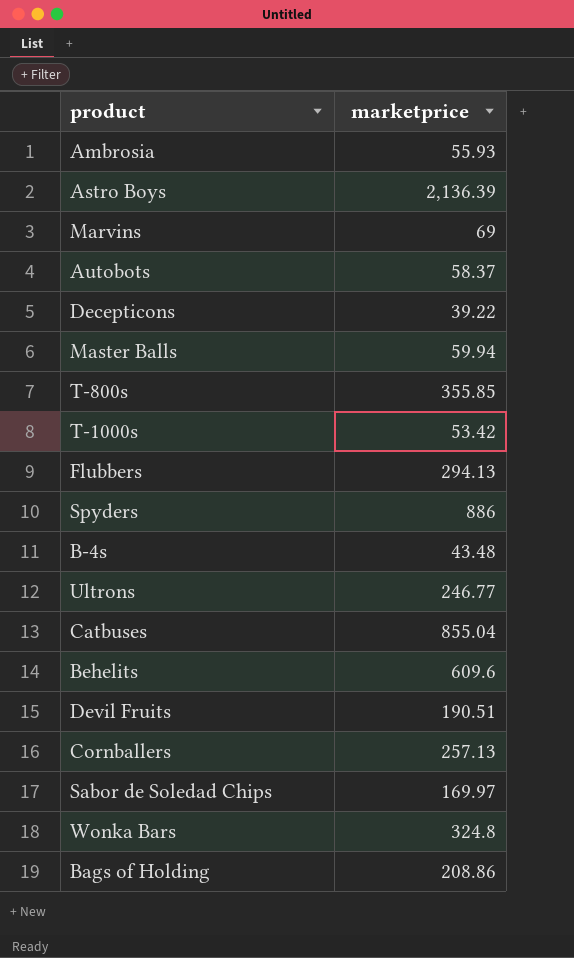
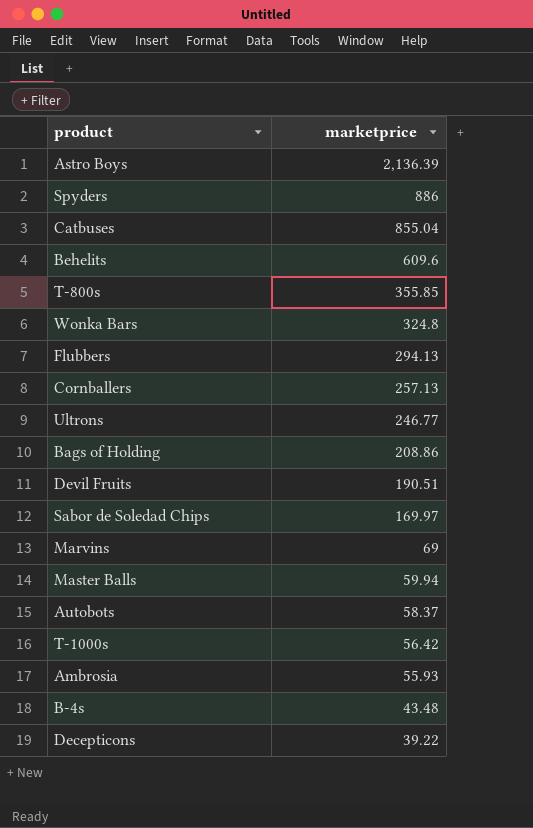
row order: none -> marketprice descending
T-1000s | marketprice: 53.42 -> 56.42

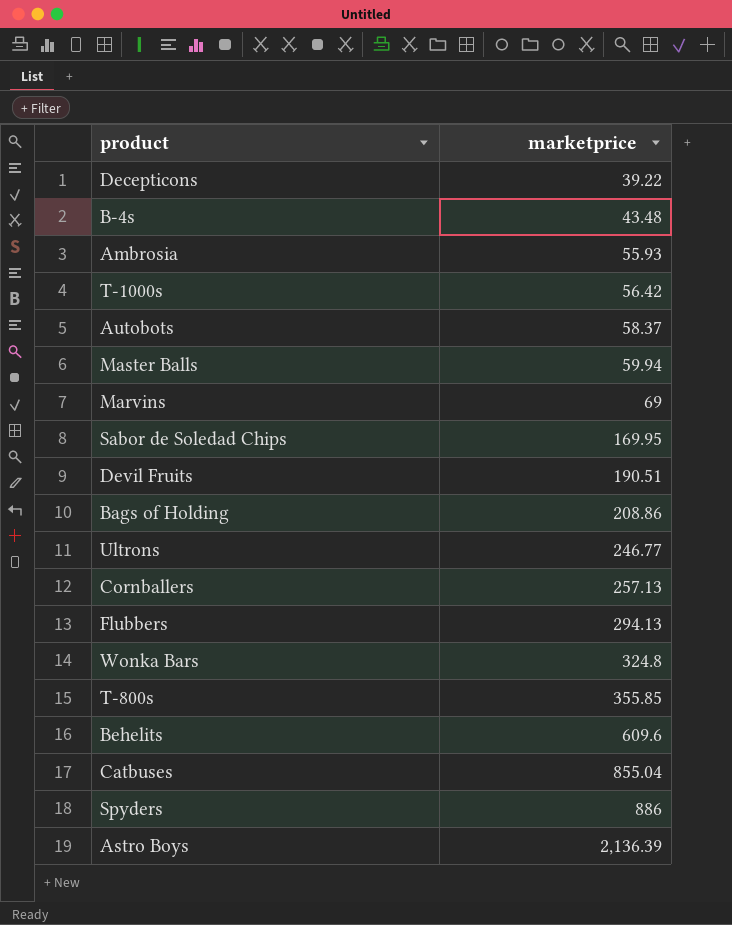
row order: marketprice descending -> marketprice ascending
Sabor de Soledad Chips | marketprice: 169.97 -> 169.95

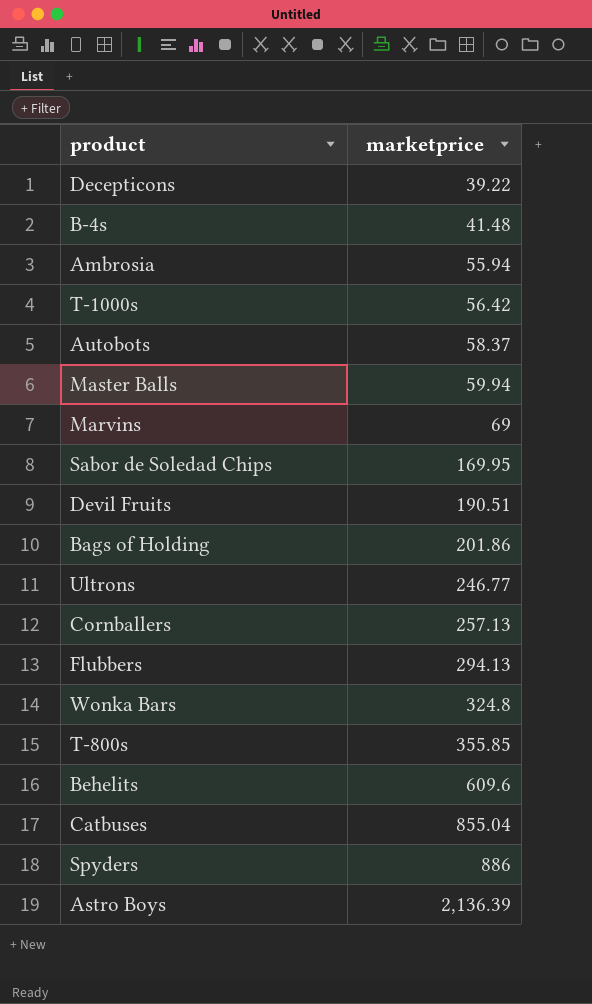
B-4s | marketprice: 43.48 -> 41.48
Ambrosia | marketprice: 55.93 -> 55.94
Bags of Holding | marketprice: 208.86 -> 201.86

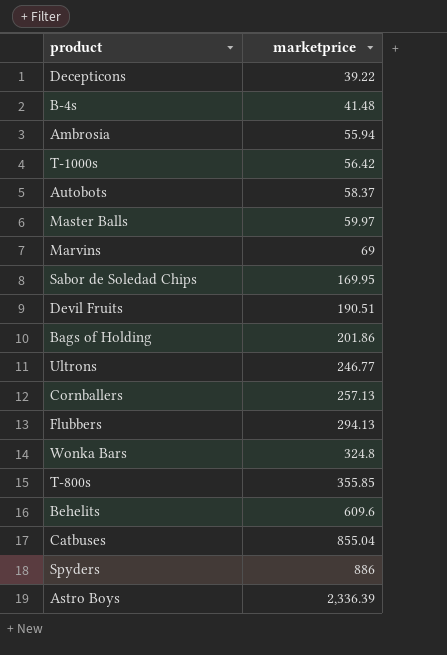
Master Balls | marketprice: 59.94 -> 59.97
Astro Boys | marketprice: 2,136.39 -> 2,336.39

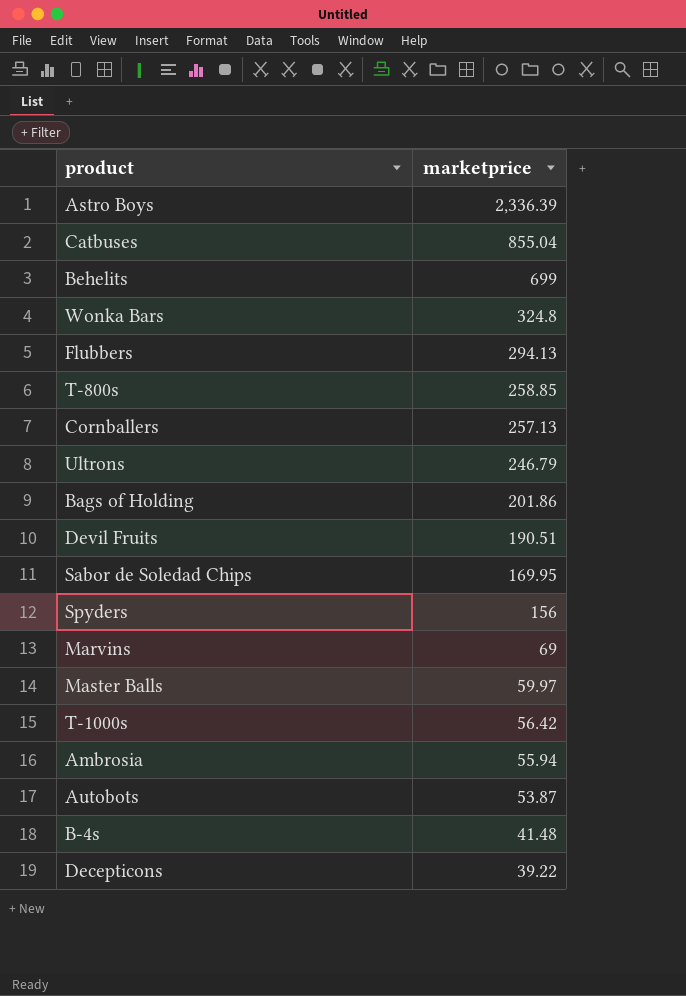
row order: marketprice ascending -> marketprice descending
Behelits | marketprice: 609.6 -> 699
T-800s | marketprice: 355.85 -> 258.85
Ultrons | marketprice: 246.77 -> 246.79
Spyders | marketprice: 886 -> 156
Autobots | marketprice: 58.37 -> 53.87

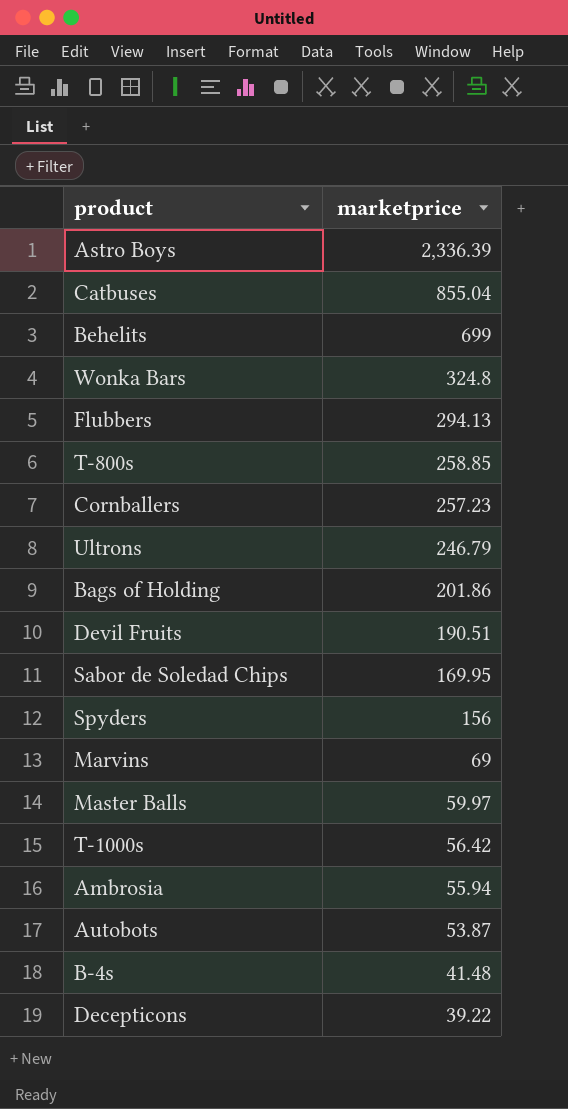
Cornballers | marketprice: 257.13 -> 257.23

